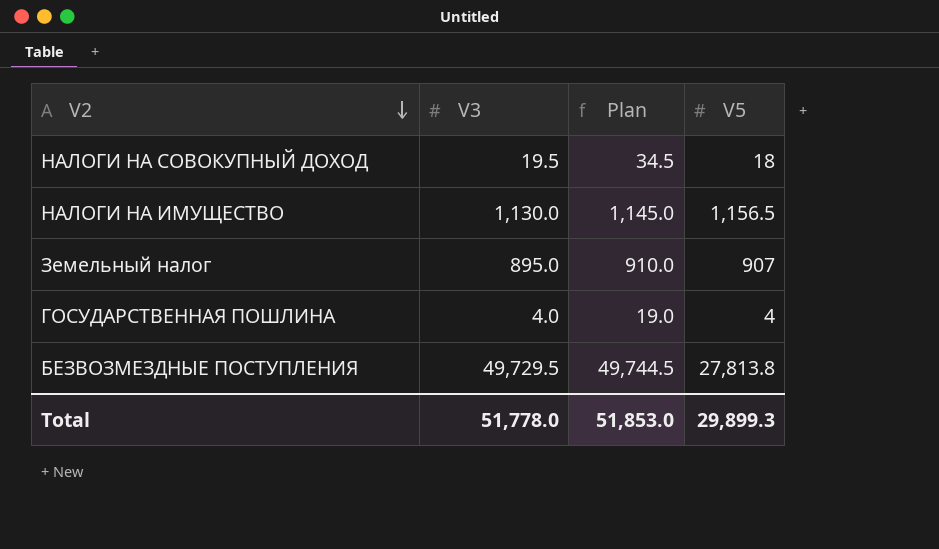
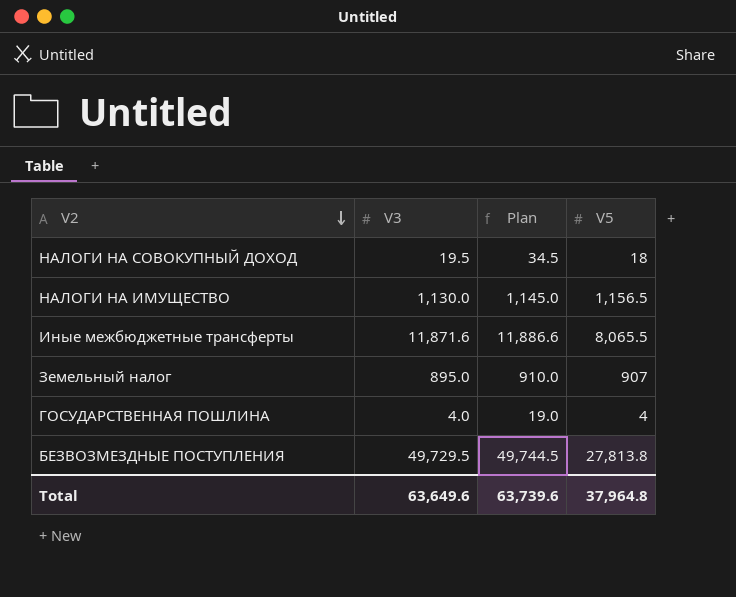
row Иные межбюджетные трансферты: none -> 11,871.6 | 11,886.6 | 8,065.5
Total | V3: 51,778.0 -> 63,649.6
Total | Plan: 51,853.0 -> 63,739.6
Total | V5: 29,899.3 -> 37,964.8

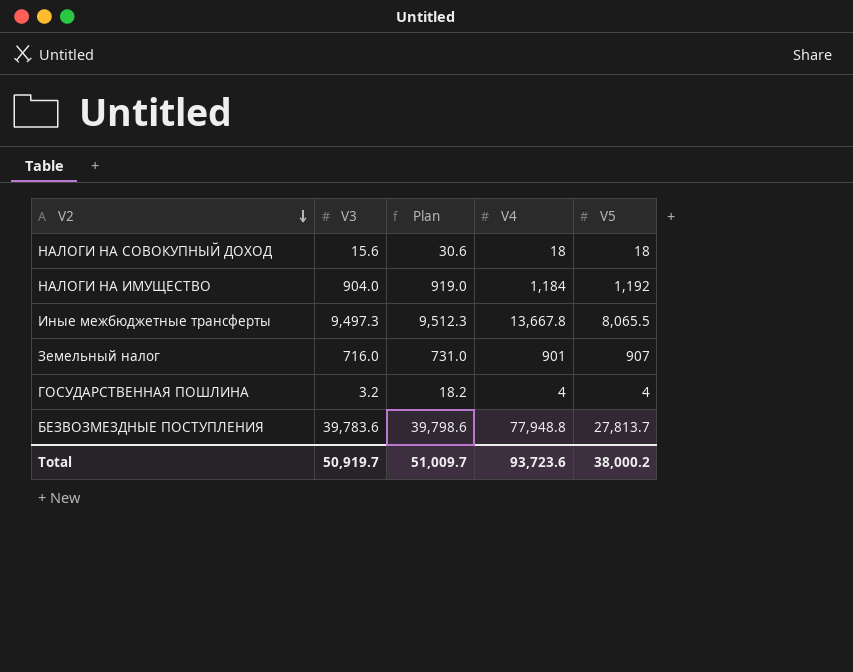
column V4 | position: none -> 4
НАЛОГИ НА СОВОКУПНЫЙ ДОХОД | V3: 19.5 -> 15.6
НАЛОГИ НА СОВОКУПНЫЙ ДОХОД | Plan: 34.5 -> 30.6
НАЛОГИ НА ИМУЩЕСТВО | V3: 1,130.0 -> 904.0
НАЛОГИ НА ИМУЩЕСТВО | Plan: 1,145.0 -> 919.0
НАЛОГИ НА ИМУЩЕСТВО | V5: 1,156.5 -> 1,192
Иные межбюджетные трансферты | V3: 11,871.6 -> 9,497.3
Иные межбюджетные трансферты | Plan: 11,886.6 -> 9,512.3
Земельный налог | V3: 895.0 -> 716.0
Земельный налог | Plan: 910.0 -> 731.0
ГОСУДАРСТВЕННАЯ ПОШЛИНА | V3: 4.0 -> 3.2
ГОСУДАРСТВЕННАЯ ПОШЛИНА | Plan: 19.0 -> 18.2
БЕЗВОЗМЕЗДНЫЕ ПОСТУПЛЕНИЯ | V3: 49,729.5 -> 39,783.6
БЕЗВОЗМЕЗДНЫЕ ПОСТУПЛЕНИЯ | Plan: 49,744.5 -> 39,798.6
БЕЗВОЗМЕЗДНЫЕ ПОСТУПЛЕНИЯ | V5: 27,813.8 -> 27,813.7
Total | V3: 63,649.6 -> 50,919.7
Total | Plan: 63,739.6 -> 51,009.7
Total | V5: 37,964.8 -> 38,000.2

